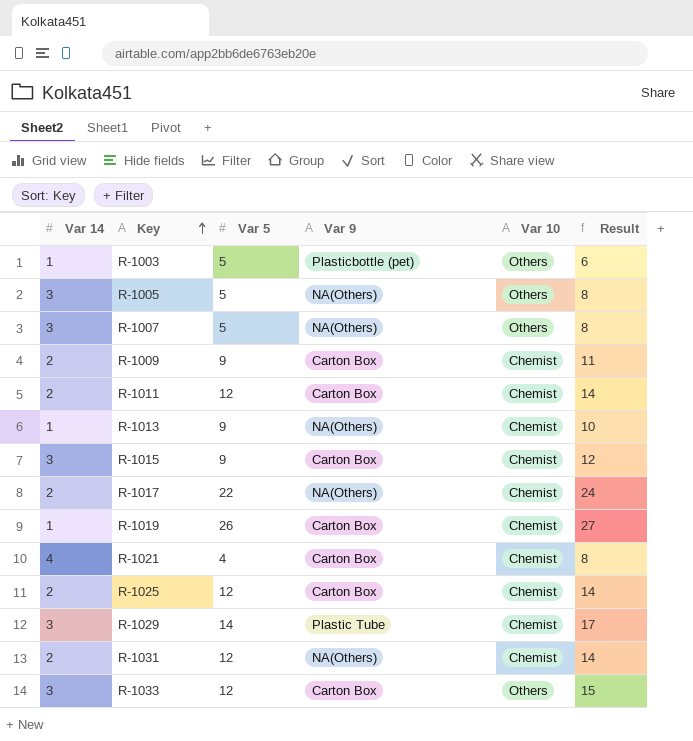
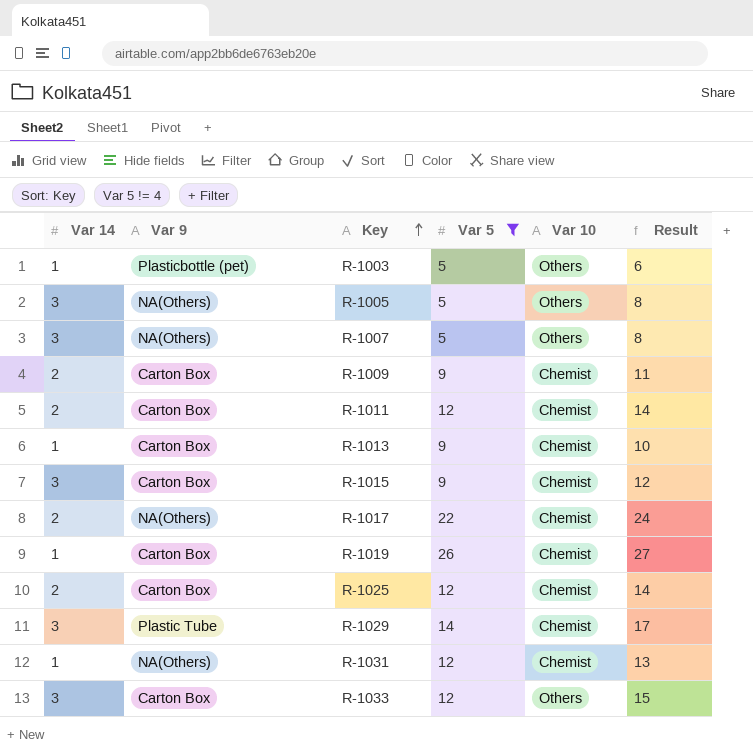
filter: none -> Var 5 != 4
column Var 9 | position: 4 -> 2
R-1013 | Var 9: NA(Others) -> Carton Box
R-1031 | Var 14: 2 -> 1
R-1031 | Result: 14 -> 13

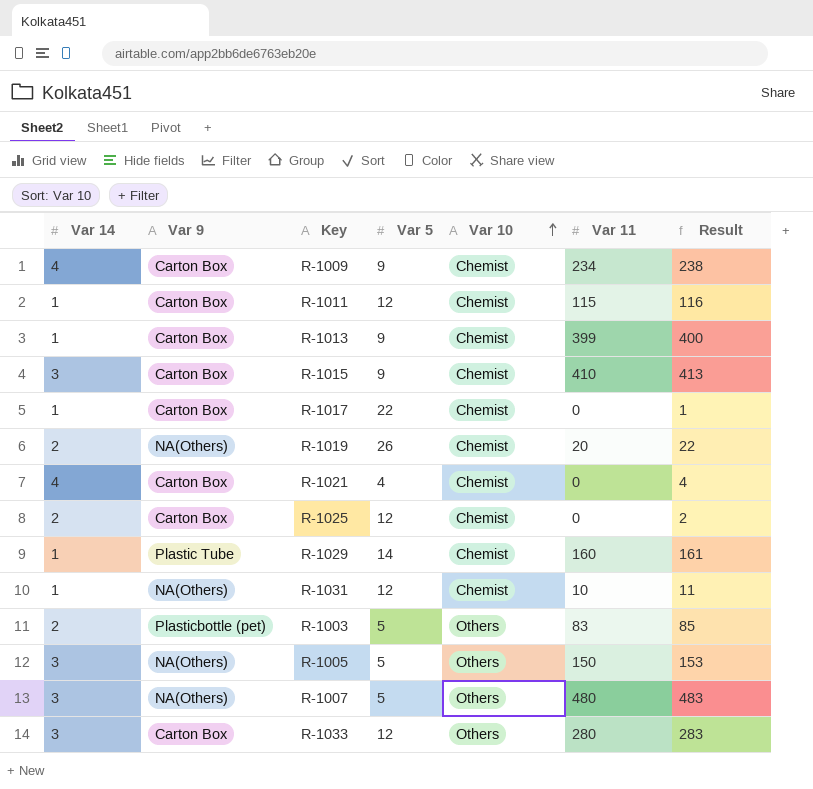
filter: Var 5 != 4 -> none
row order: Key ascending -> Var 10 ascending
column Var 11 | position: none -> 6
column Result | formula: [Var 14] + [Var 5] -> [Var 14] + [Var 11]
R-1009 | Var 14: 2 -> 4
R-1011 | Var 14: 2 -> 1
R-1017 | Var 14: 2 -> 1
R-1017 | Var 9: NA(Others) -> Carton Box
R-1019 | Var 14: 1 -> 2
R-1019 | Var 9: Carton Box -> NA(Others)
R-1029 | Var 14: 3 -> 1
R-1003 | Var 14: 1 -> 2

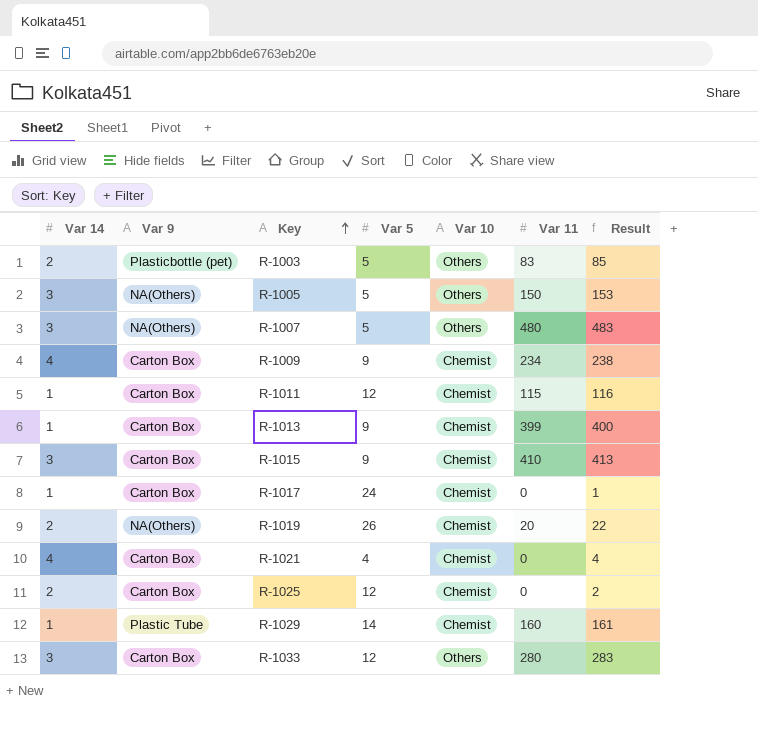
row order: Var 10 ascending -> Key ascending
row R-1031: 1 | NA(Others) | 12 | Chemist | 10 | 11 -> none
R-1017 | Var 5: 22 -> 24

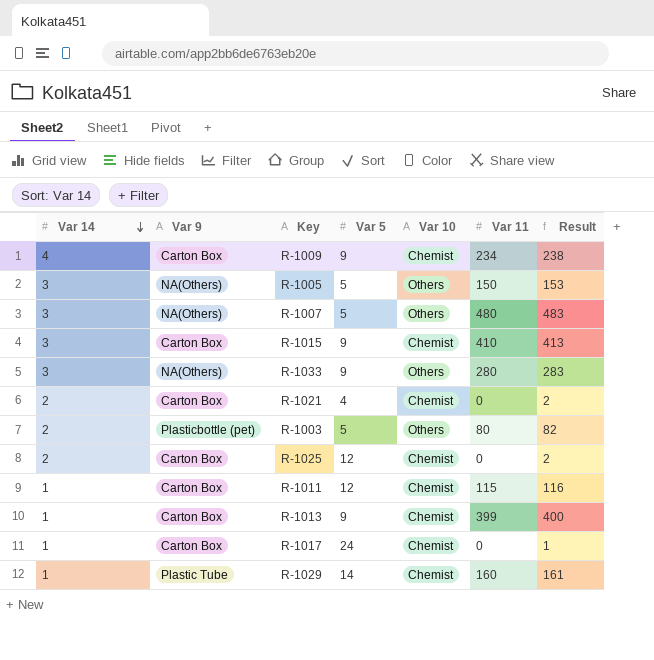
row order: Key ascending -> Var 14 descending
row R-1019: 2 | NA(Others) | 26 | Chemist | 20 | 22 -> none
R-1033 | Var 9: Carton Box -> NA(Others)
R-1033 | Var 5: 12 -> 9
R-1021 | Var 14: 4 -> 2
R-1021 | Result: 4 -> 2
R-1003 | Var 11: 83 -> 80
R-1003 | Result: 85 -> 82

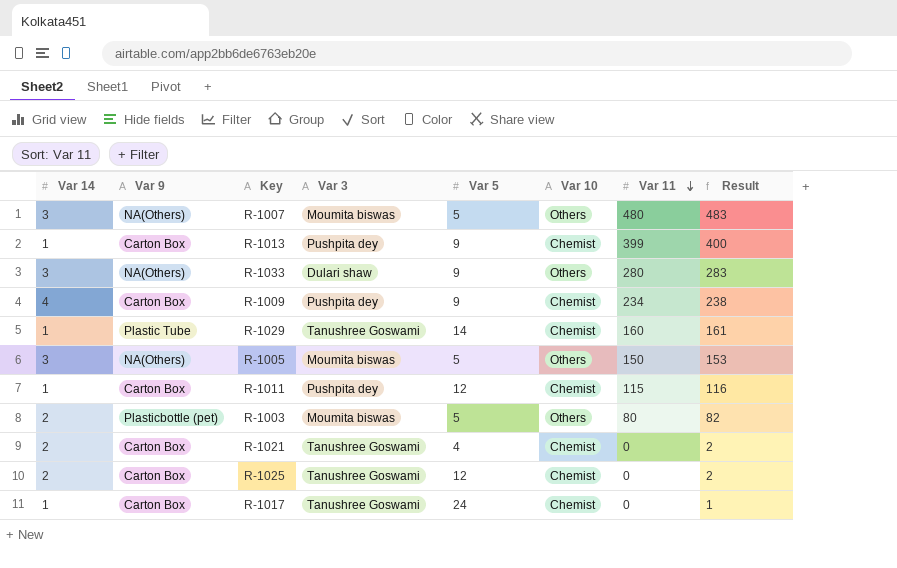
row order: Var 14 descending -> Var 11 descending
column Var 3 | position: none -> 4
row R-1015: 3 | Carton Box | 9 | Chemist | 410 | 413 -> none

